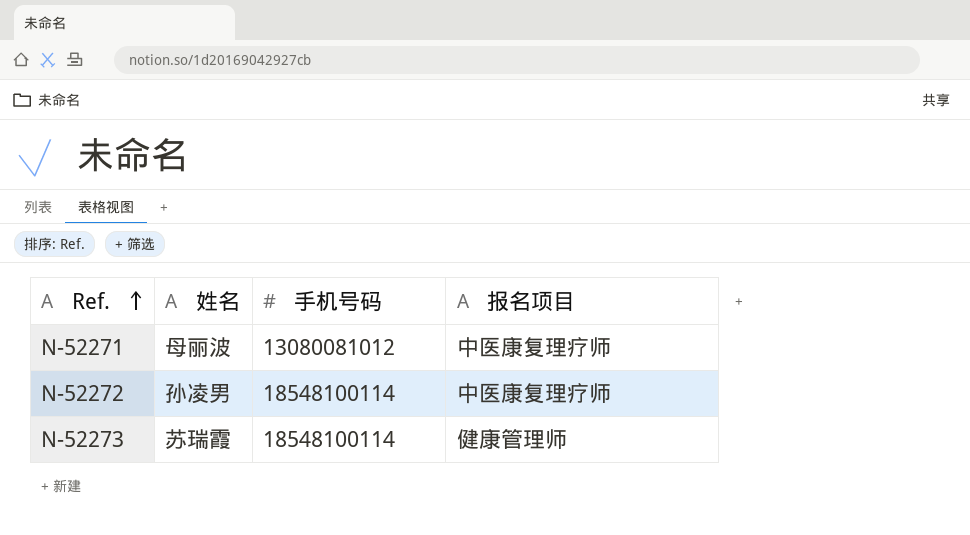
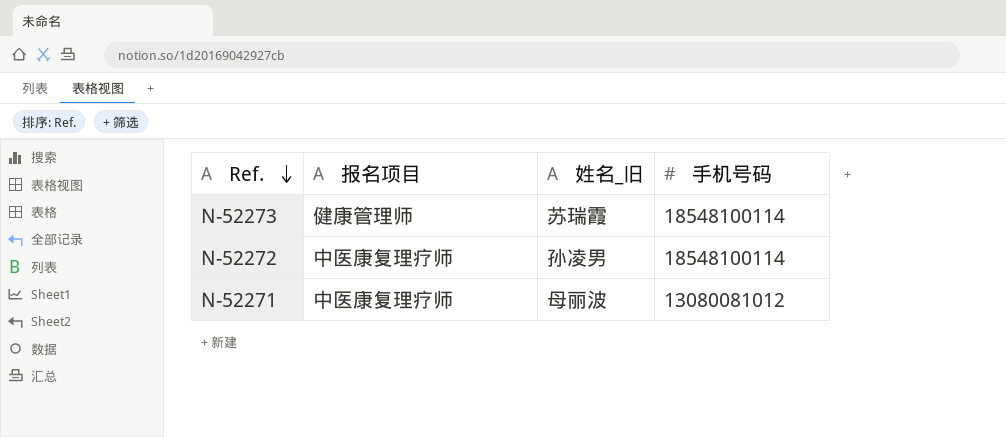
row order: Ref. ascending -> Ref. descending
column 报名项目 | position: 4 -> 2
column name: 姓名 -> 姓名_旧

